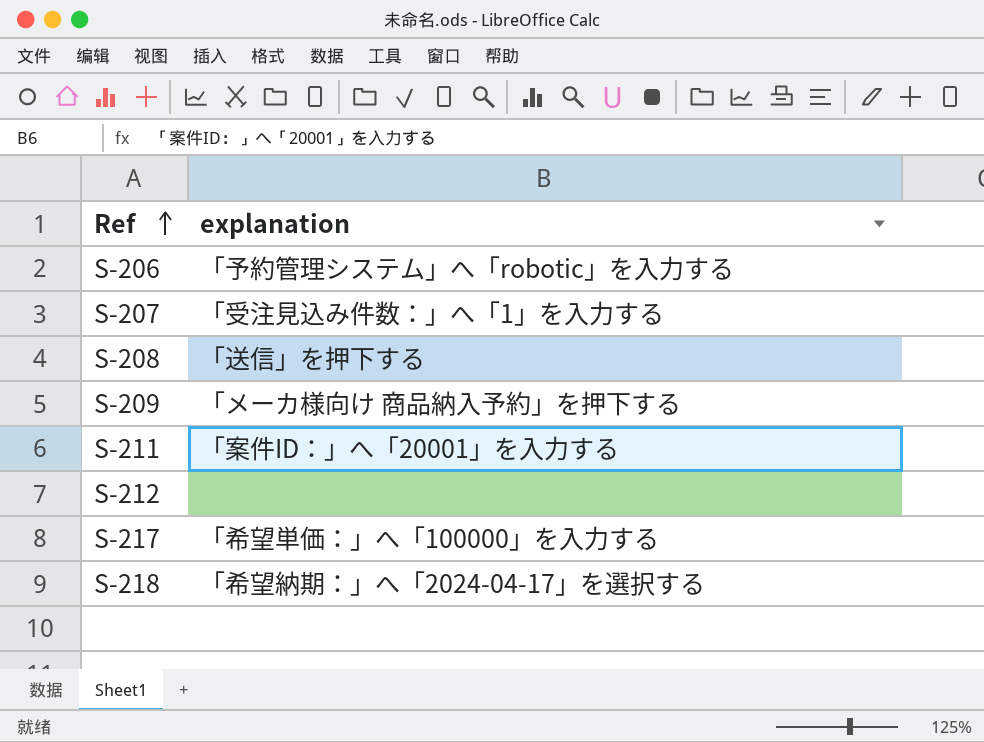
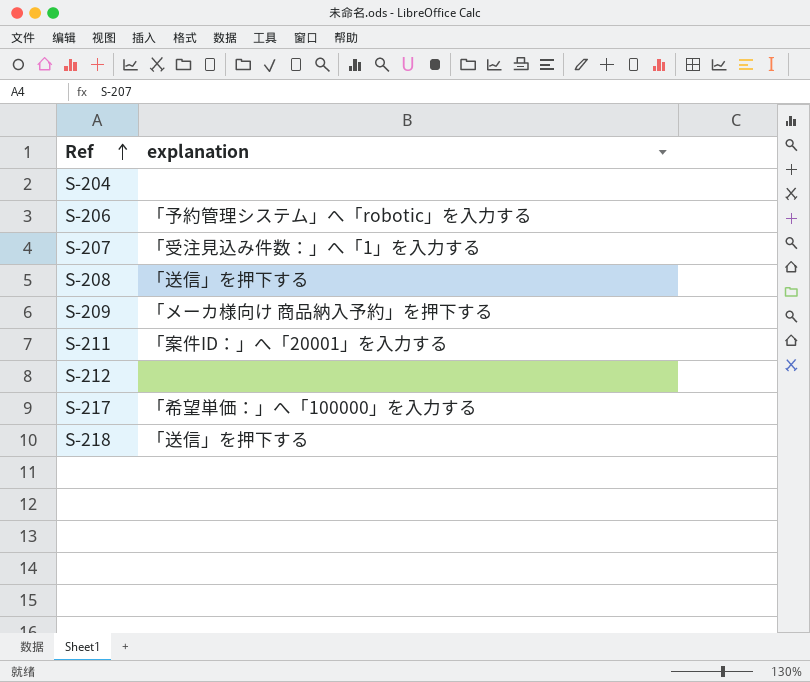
row S-204: none -> none
S-218 | explanation: 「希望納期：」へ「2024-04-17」を選択する -> 「送信」を押下する

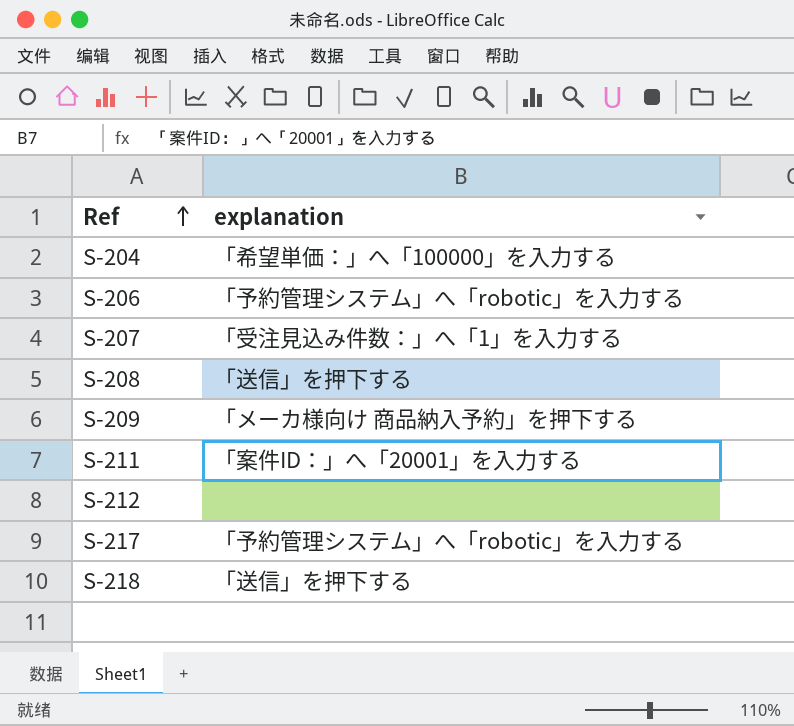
S-204 | explanation: none -> 「希望単価：」へ「100000」を入力する
S-217 | explanation: 「希望単価：」へ「100000」を入力する -> 「予約管理システム」へ「robotic」を入力する

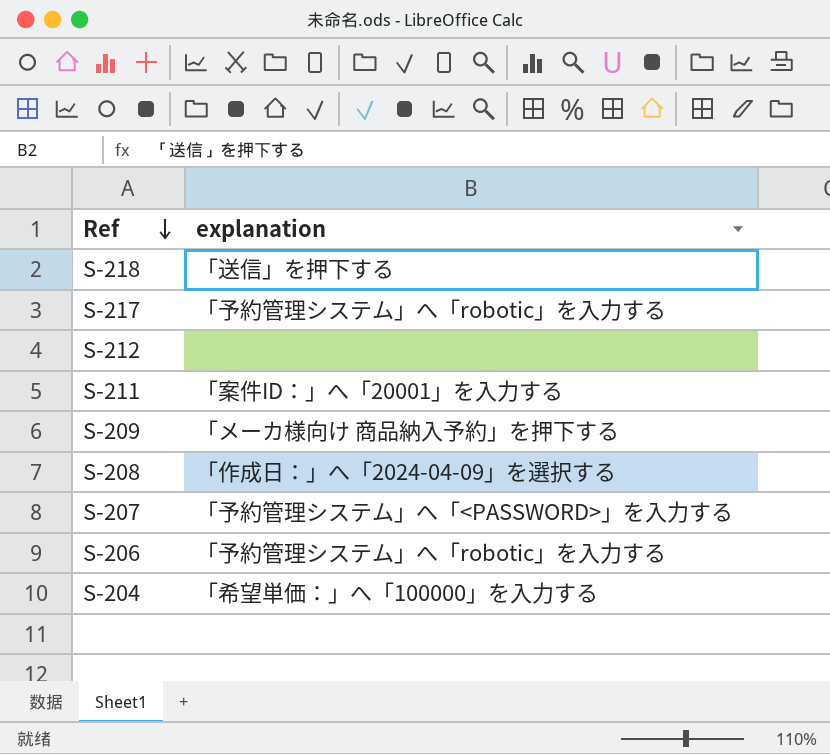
row order: Ref ascending -> Ref descending
S-208 | explanation: 「送信」を押下する -> 「作成日：」へ「2024-04-09」を選択する
S-207 | explanation: 「受注見込み件数：」へ「1」を入力する -> 「予約管理システム」へ「<PASSWORD>」を入力する

